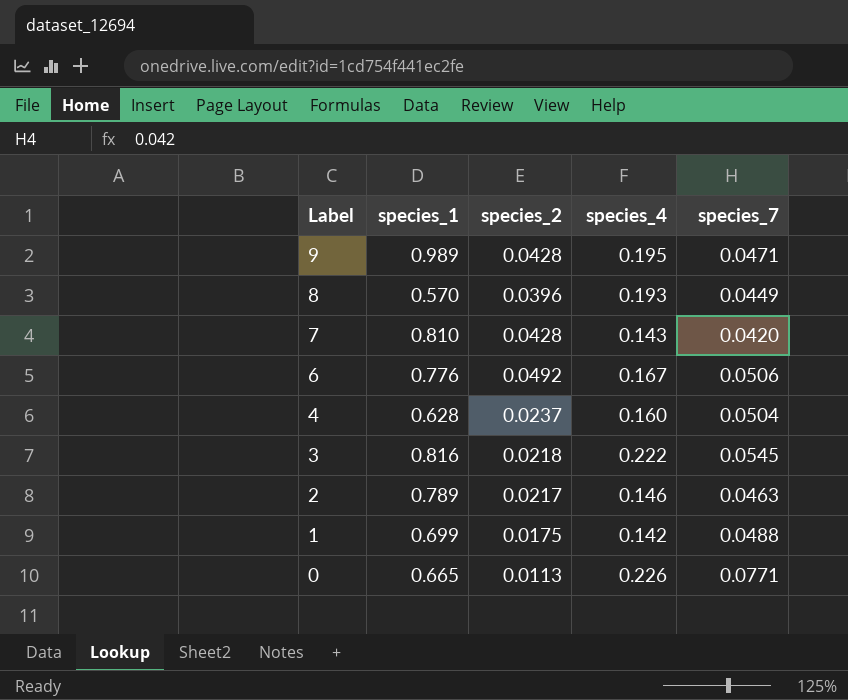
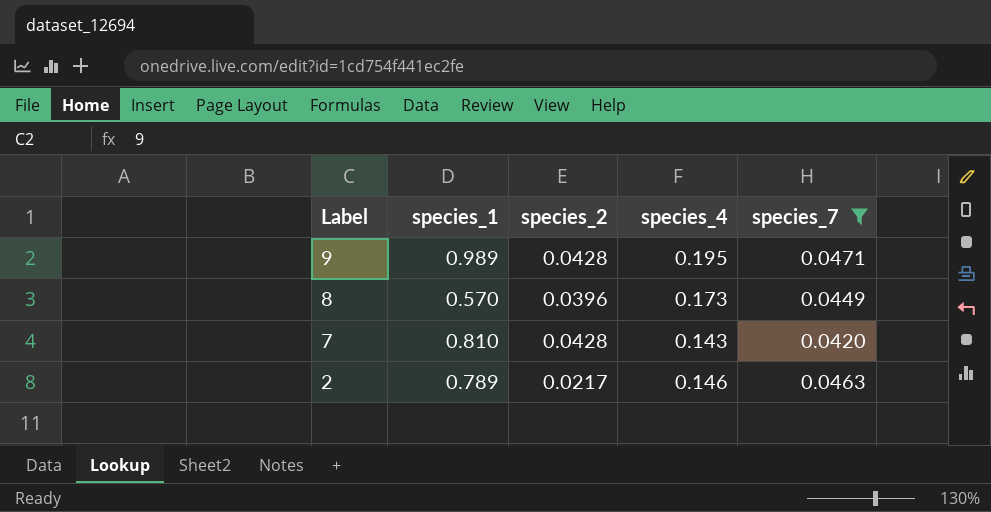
filter: none -> species_7 <= 0.0471
8 | species_4: 0.193 -> 0.173

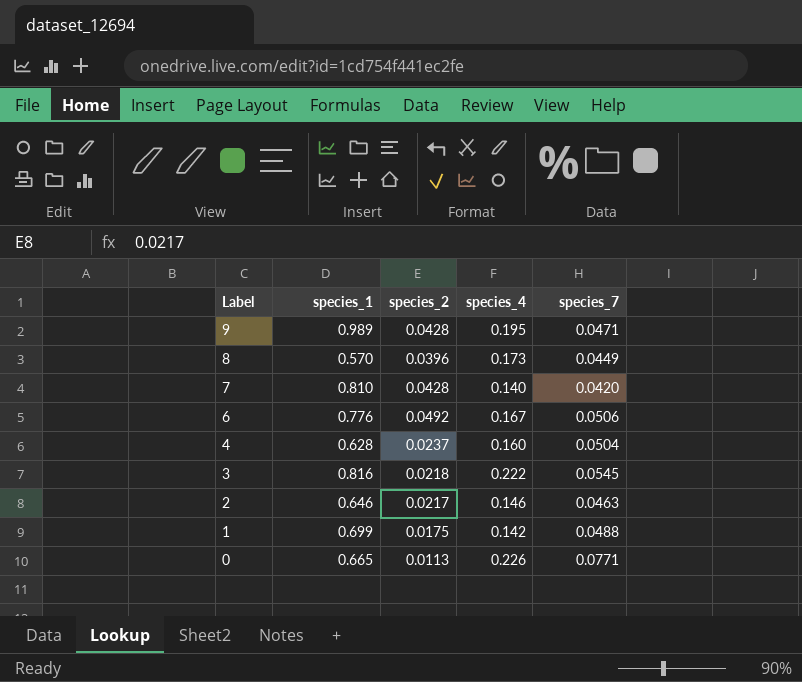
filter: species_7 <= 0.0471 -> none
7 | species_4: 0.143 -> 0.140
2 | species_1: 0.789 -> 0.646

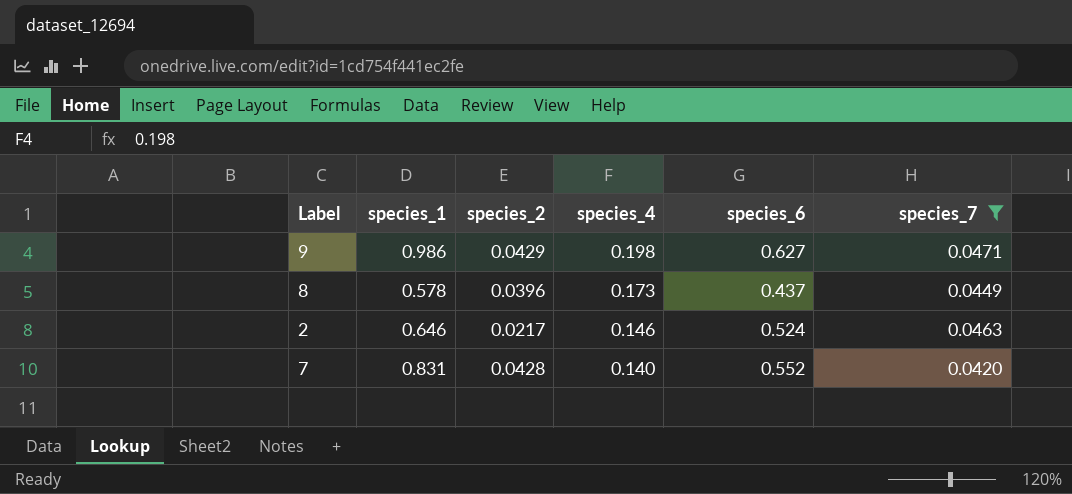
filter: none -> species_7 <= 0.0471
row order: Label descending -> species_4 descending
column species_6 | position: none -> 5
9 | species_1: 0.989 -> 0.986
9 | species_2: 0.0428 -> 0.0429
9 | species_4: 0.195 -> 0.198
8 | species_1: 0.570 -> 0.578
7 | species_1: 0.810 -> 0.831

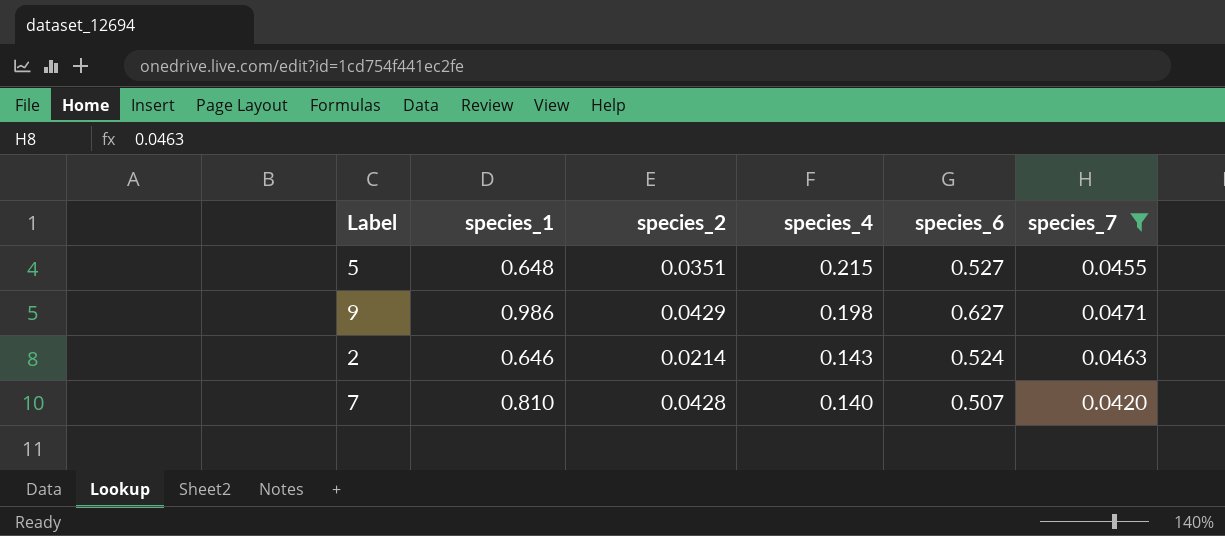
row 8: 0.578 | 0.0396 | 0.173 | 0.437 | 0.0449 -> none
row 5: none -> 0.648 | 0.0351 | 0.215 | 0.527 | 0.0455
2 | species_2: 0.0217 -> 0.0214
2 | species_4: 0.146 -> 0.143
7 | species_1: 0.831 -> 0.810
7 | species_6: 0.552 -> 0.507

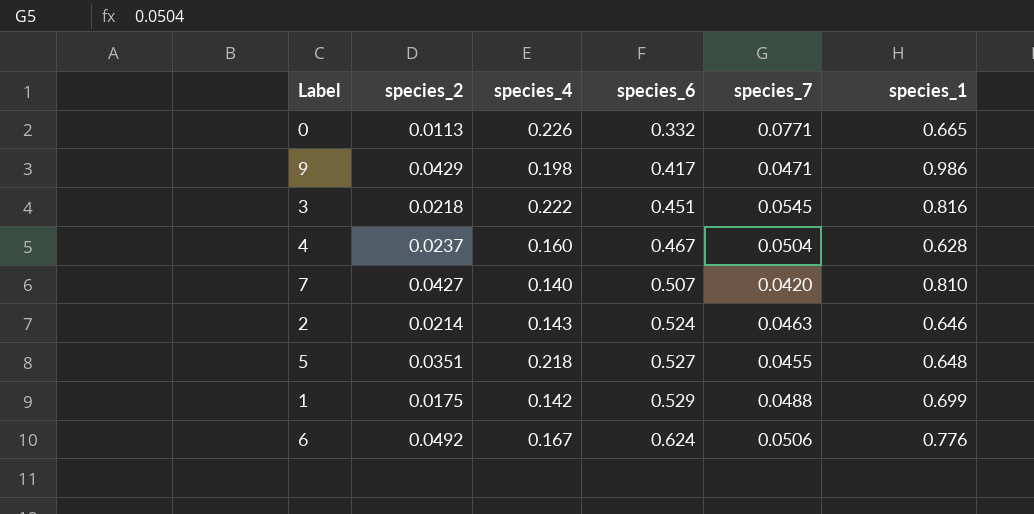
filter: species_7 <= 0.0471 -> none
row order: species_4 descending -> species_6 ascending
column species_1 | position: 2 -> 6
9 | species_6: 0.627 -> 0.417
7 | species_2: 0.0428 -> 0.0427
5 | species_4: 0.215 -> 0.218

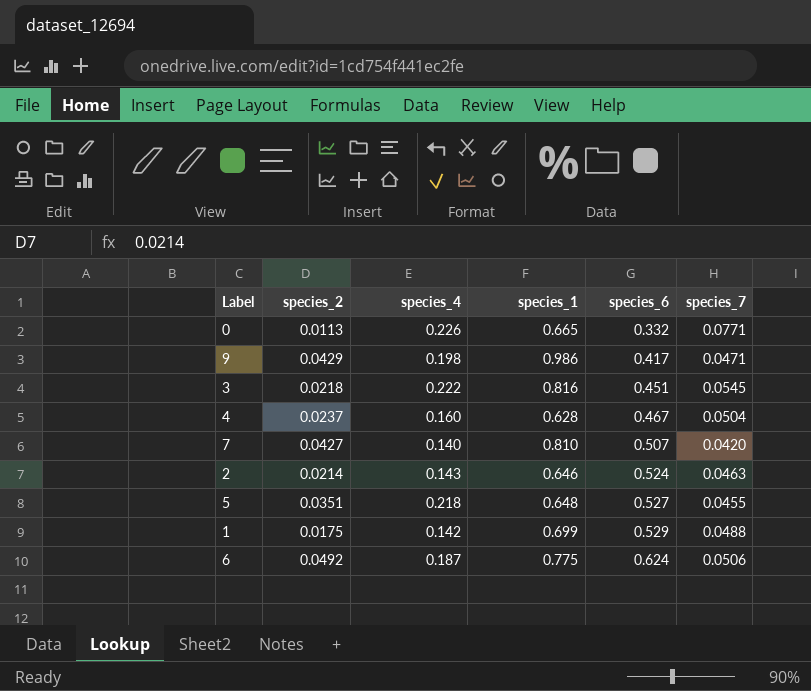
column species_1 | position: 6 -> 4
6 | species_4: 0.167 -> 0.187
6 | species_1: 0.776 -> 0.775

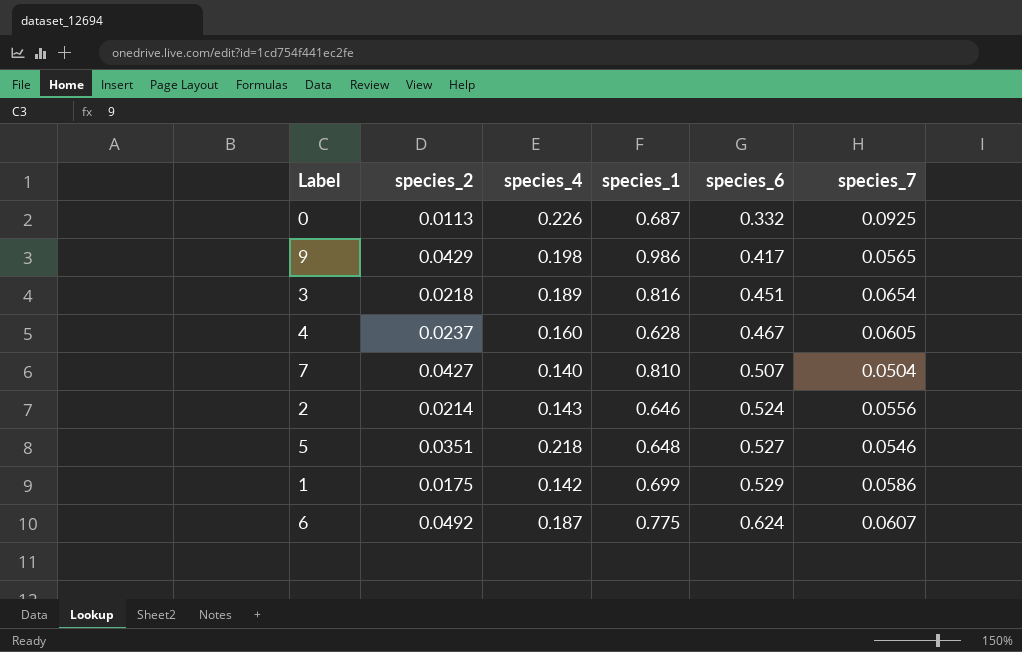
0 | species_1: 0.665 -> 0.687
0 | species_7: 0.0771 -> 0.0925
9 | species_7: 0.0471 -> 0.0565
3 | species_4: 0.222 -> 0.189
3 | species_7: 0.0545 -> 0.0654
4 | species_7: 0.0504 -> 0.0605
7 | species_7: 0.0420 -> 0.0504
2 | species_7: 0.0463 -> 0.0556
5 | species_7: 0.0455 -> 0.0546
1 | species_7: 0.0488 -> 0.0586
6 | species_7: 0.0506 -> 0.0607

